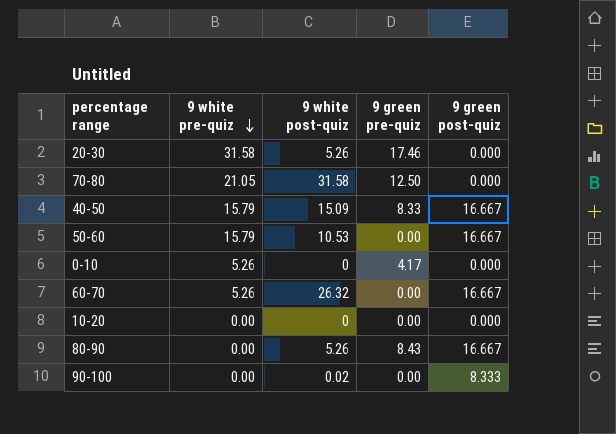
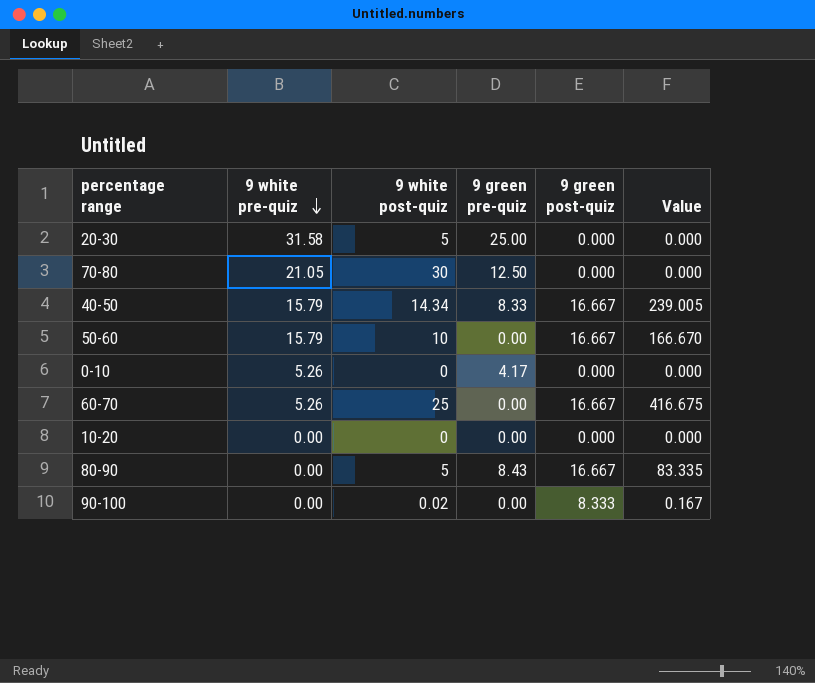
column Value | formula: none -> [9 white post-quiz] * [9 green post-quiz]
20-30 | 9 white post-quiz: 5.26 -> 5
20-30 | 9 green pre-quiz: 17.46 -> 25.00
70-80 | 9 white post-quiz: 31.58 -> 30
40-50 | 9 white post-quiz: 15.09 -> 14.34
50-60 | 9 white post-quiz: 10.53 -> 10
60-70 | 9 white post-quiz: 26.32 -> 25
80-90 | 9 white post-quiz: 5.26 -> 5

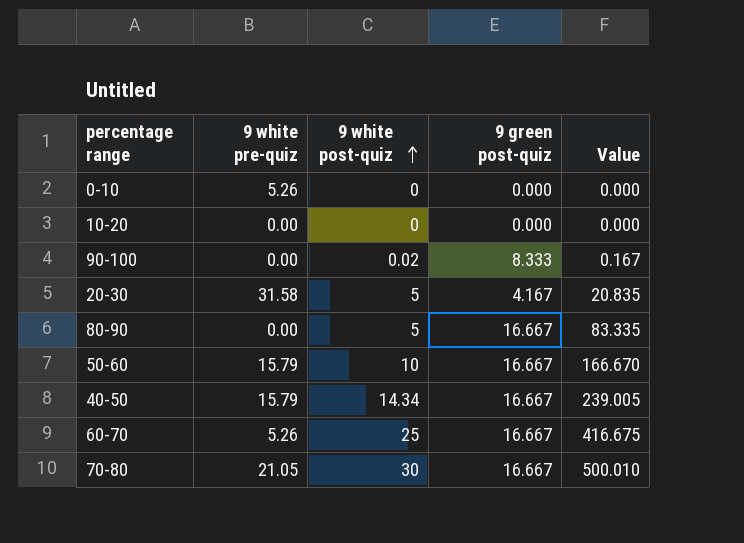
row order: 9 white pre-quiz descending -> 9 white post-quiz ascending
column 9 green pre-quiz | position: 4 -> none
20-30 | 9 green post-quiz: 0.000 -> 4.167
20-30 | Value: 0.000 -> 20.835
70-80 | 9 green post-quiz: 0.000 -> 16.667
70-80 | Value: 0.000 -> 500.010

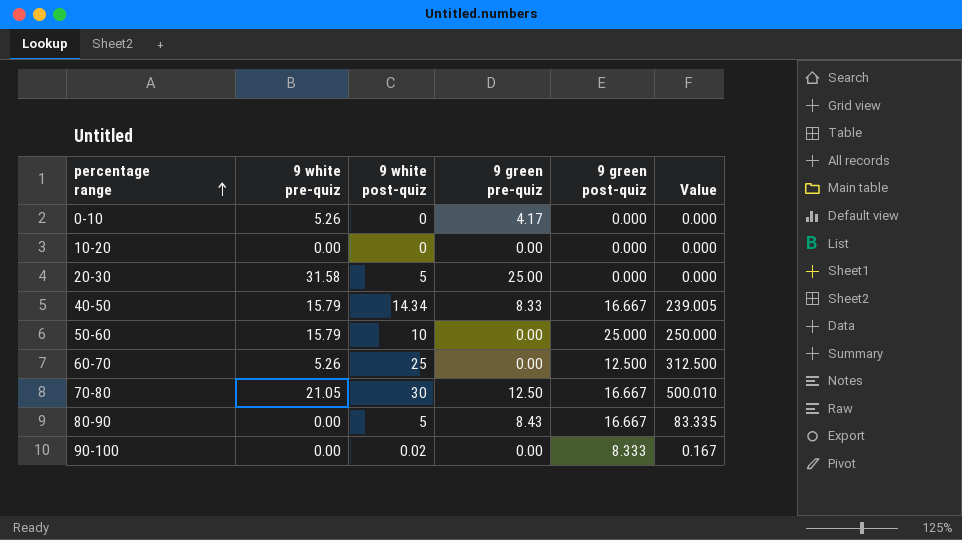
row order: 9 white post-quiz ascending -> percentage range ascending
column 9 green pre-quiz | position: none -> 4
20-30 | 9 green post-quiz: 4.167 -> 0.000
20-30 | Value: 20.835 -> 0.000
50-60 | 9 green post-quiz: 16.667 -> 25.000
50-60 | Value: 166.670 -> 250.000
60-70 | 9 green post-quiz: 16.667 -> 12.500
60-70 | Value: 416.675 -> 312.500

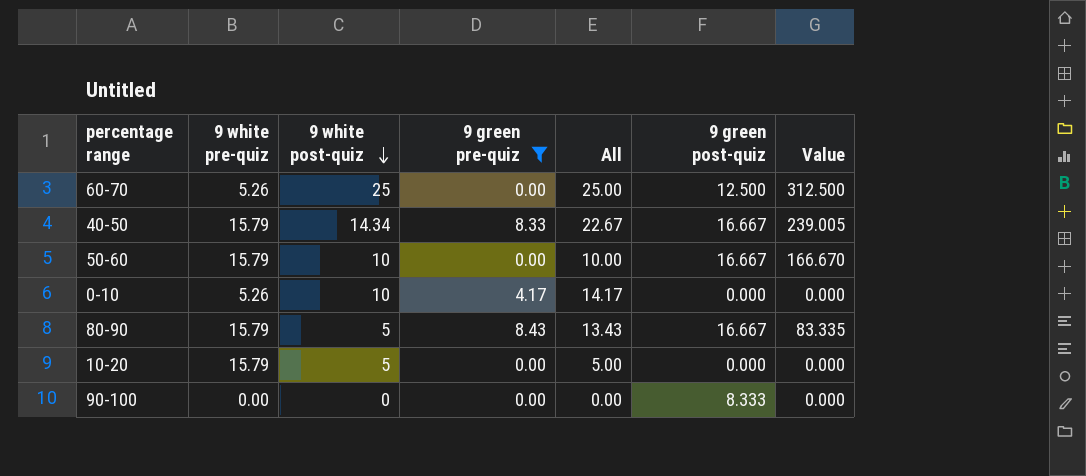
filter: none -> 9 green pre-quiz <= 8.43
row order: percentage range ascending -> 9 white post-quiz descending
column All | formula: none -> [9 white post-quiz] + [9 green pre-quiz]
50-60 | 9 green post-quiz: 25.000 -> 16.667
50-60 | Value: 250.000 -> 166.670
0-10 | 9 white post-quiz: 0 -> 10
80-90 | 9 white pre-quiz: 0.00 -> 15.79
10-20 | 9 white pre-quiz: 0.00 -> 15.79
10-20 | 9 white post-quiz: 0 -> 5
90-100 | 9 white post-quiz: 0.02 -> 0
90-100 | Value: 0.167 -> 0.000

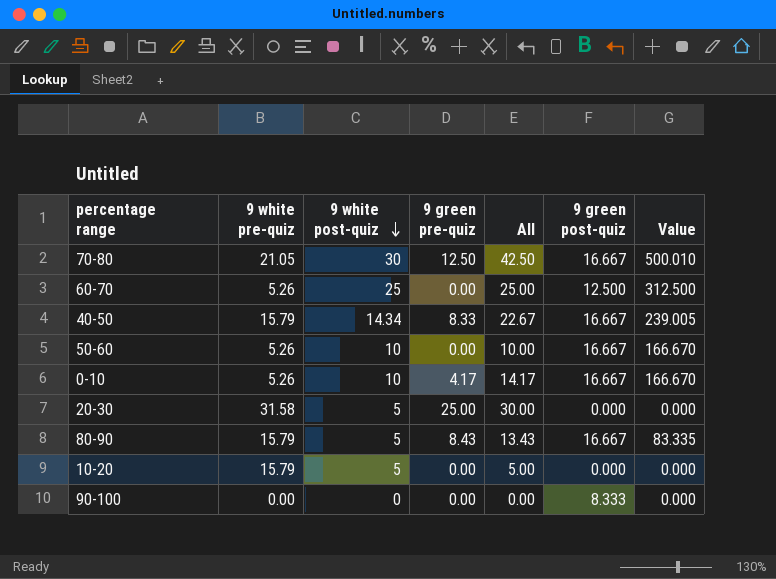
filter: 9 green pre-quiz <= 8.43 -> none
50-60 | 9 white pre-quiz: 15.79 -> 5.26
0-10 | 9 green post-quiz: 0.000 -> 16.667
0-10 | Value: 0.000 -> 166.670

